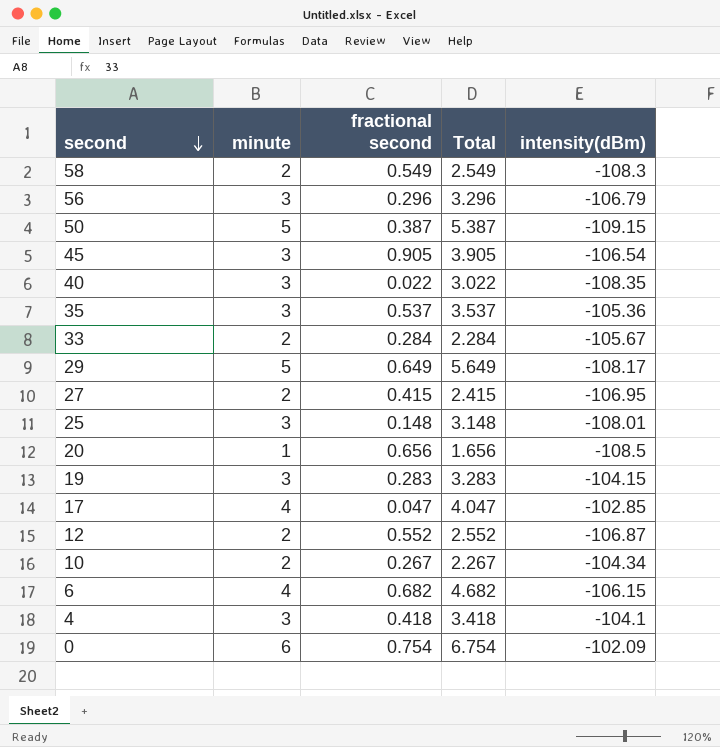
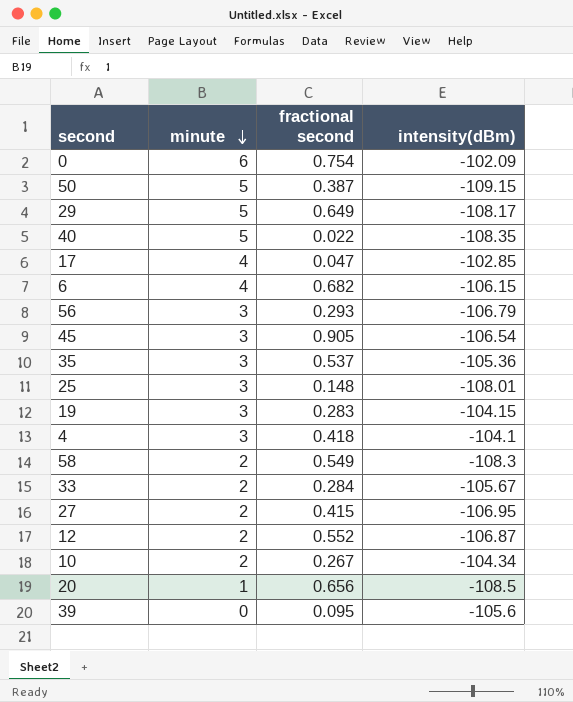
row order: second descending -> minute descending
column Total | formula: [minute] + [fractional second] -> none
40 | minute: 3 -> 5
56 | fractional second: 0.296 -> 0.293
row 39: none -> 0 | 0.095 | -105.6

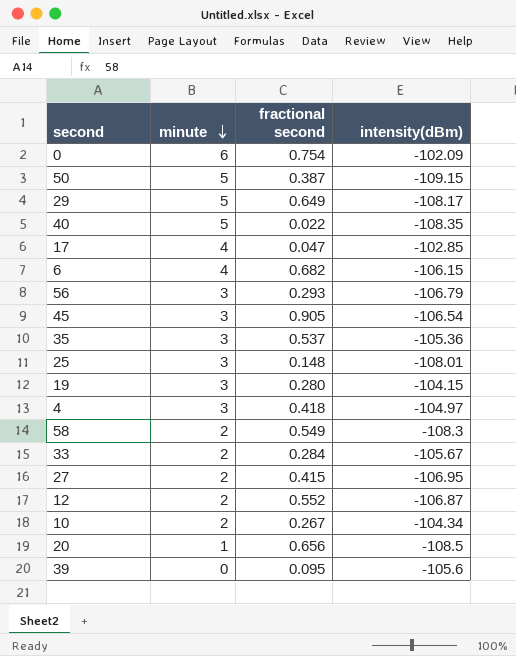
19 | fractional second: 0.283 -> 0.280
4 | intensity(dBm): -104.1 -> -104.97

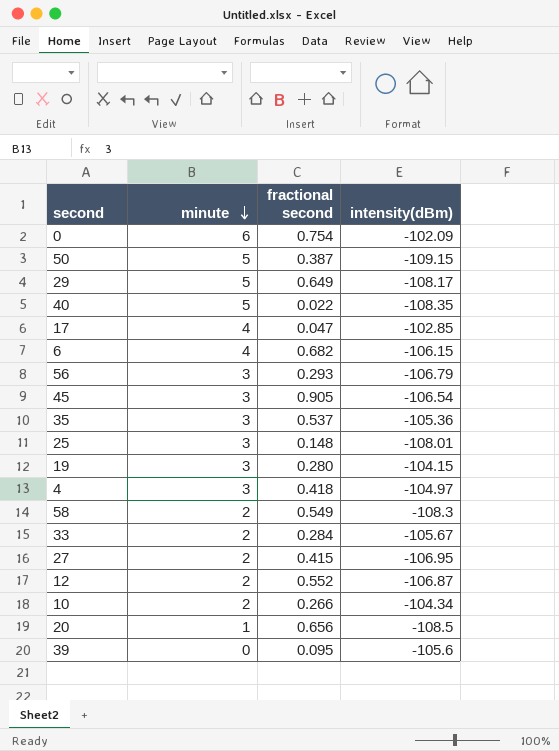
10 | fractional second: 0.267 -> 0.266

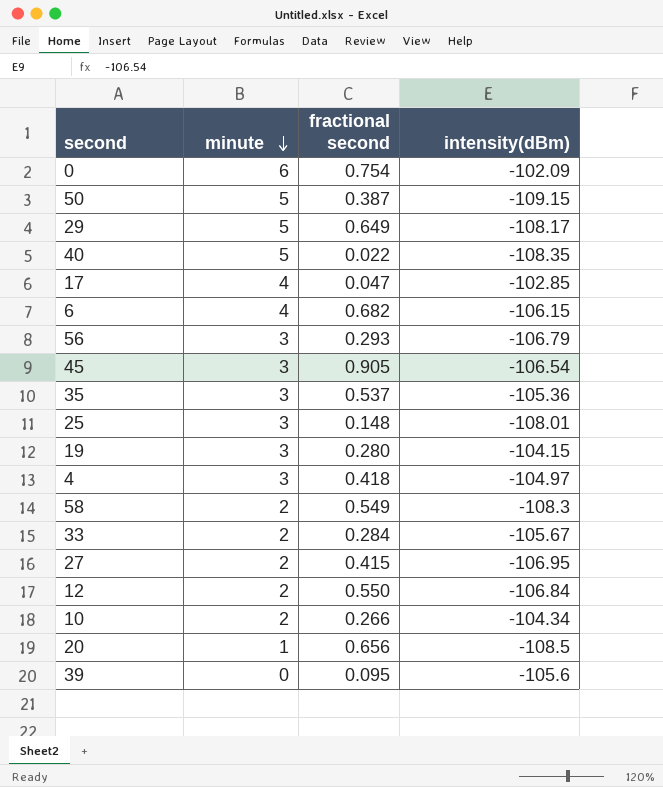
12 | fractional second: 0.552 -> 0.550
12 | intensity(dBm): -106.87 -> -106.84

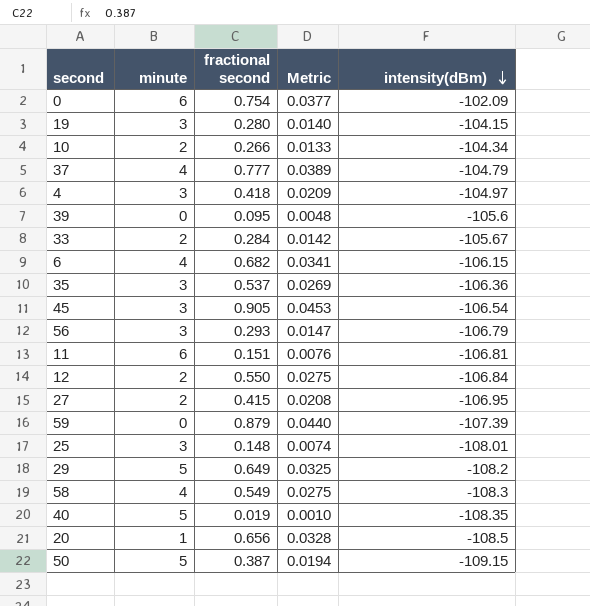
row order: minute descending -> intensity(dBm) descending
column Metric | formula: none -> [fractional second] * 0.05
row 17: 4 | 0.047 | -102.85 -> none
row 37: none -> 4 | 0.777 | 0.0389 | -104.79
35 | intensity(dBm): -105.36 -> -106.36
row 11: none -> 6 | 0.151 | 0.0076 | -106.81
row 59: none -> 0 | 0.879 | 0.0440 | -107.39
29 | intensity(dBm): -108.17 -> -108.2
58 | minute: 2 -> 4
40 | fractional second: 0.022 -> 0.019

